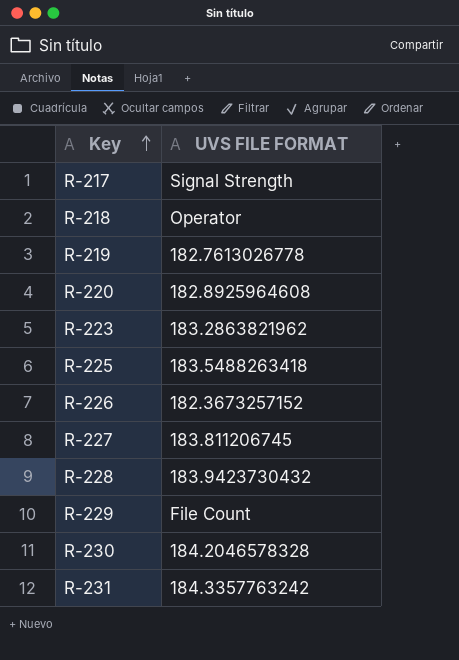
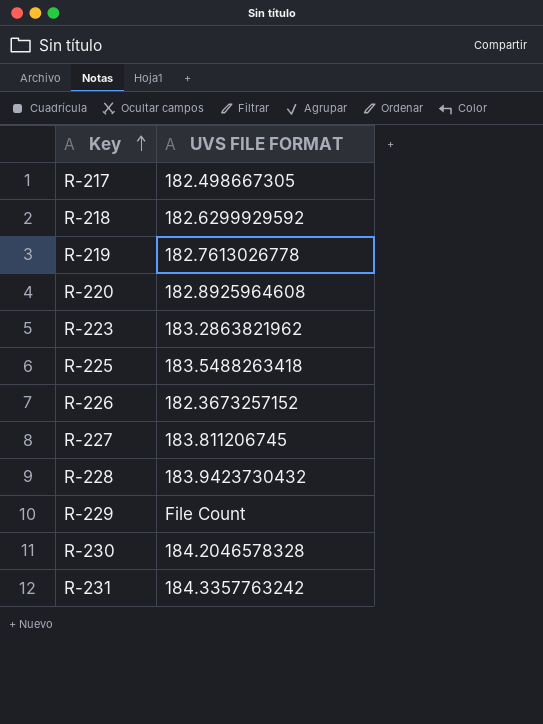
R-217 | UVS FILE FORMAT: Signal Strength -> 182.498667305
R-218 | UVS FILE FORMAT: Operator -> 182.6299929592

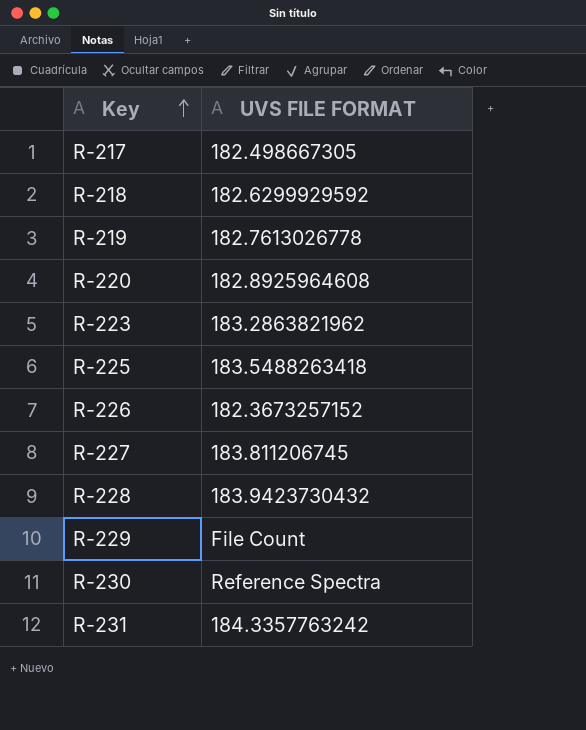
R-230 | UVS FILE FORMAT: 184.2046578328 -> Reference Spectra

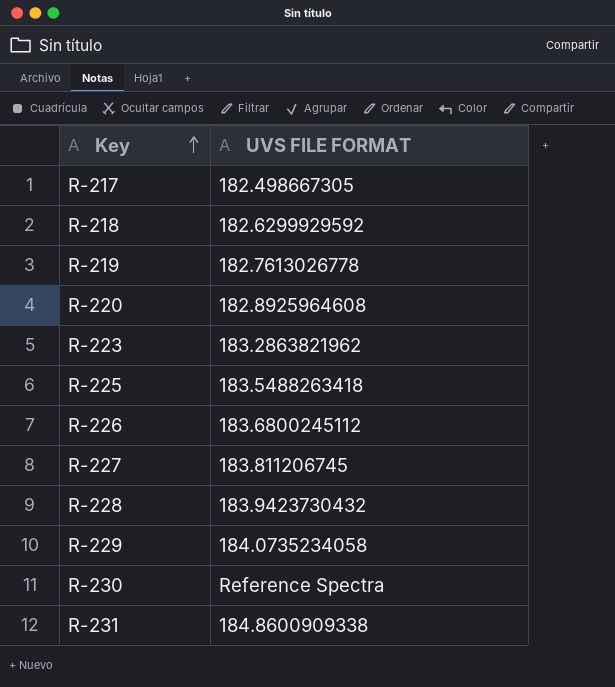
R-226 | UVS FILE FORMAT: 182.3673257152 -> 183.6800245112
R-229 | UVS FILE FORMAT: File Count -> 184.0735234058
R-231 | UVS FILE FORMAT: 184.3357763242 -> 184.8600909338

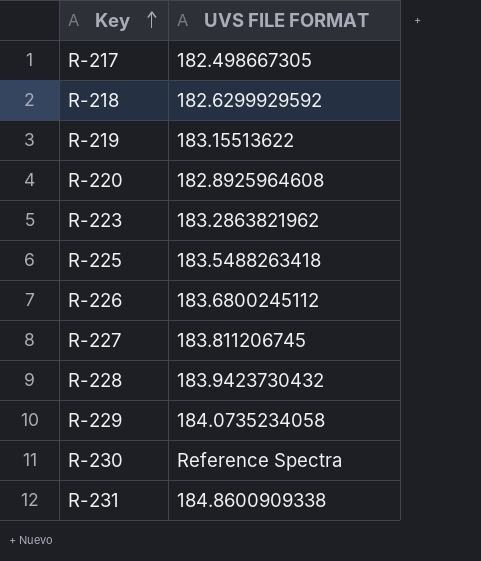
R-219 | UVS FILE FORMAT: 182.7613026778 -> 183.15513622

